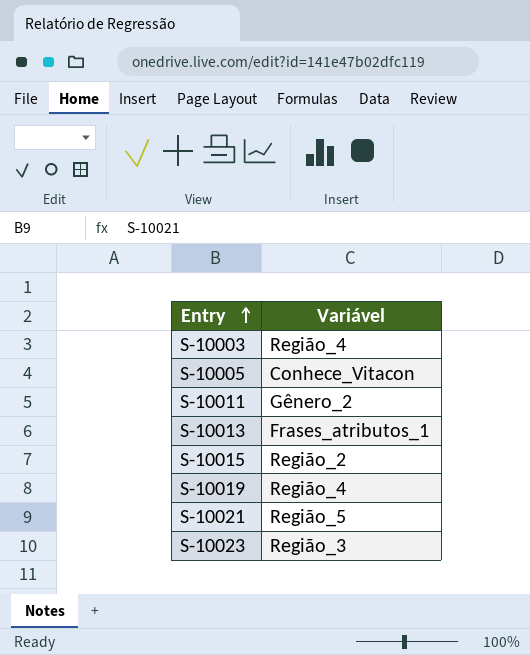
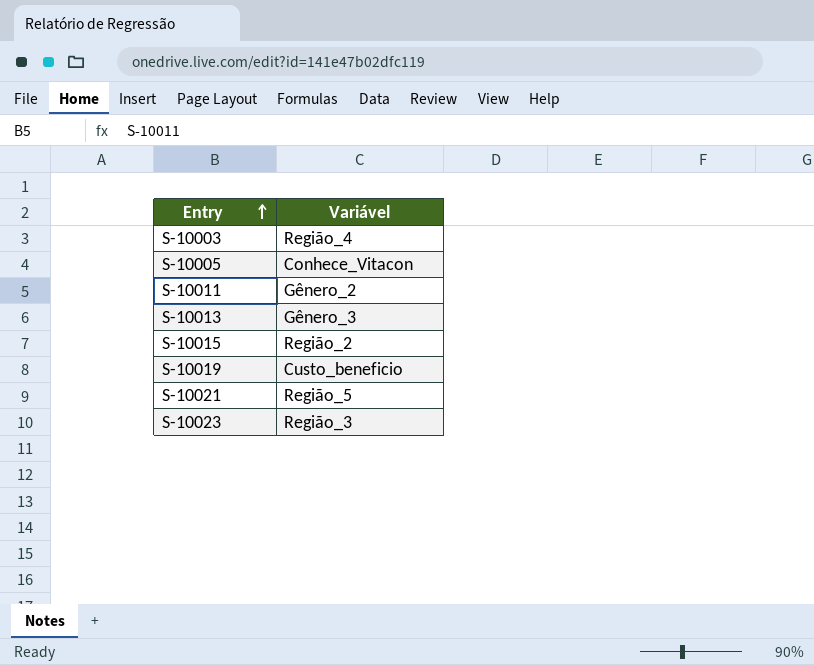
S-10013 | Variável: Frases_atributos_1 -> Gênero_3
S-10019 | Variável: Região_4 -> Custo_beneficio

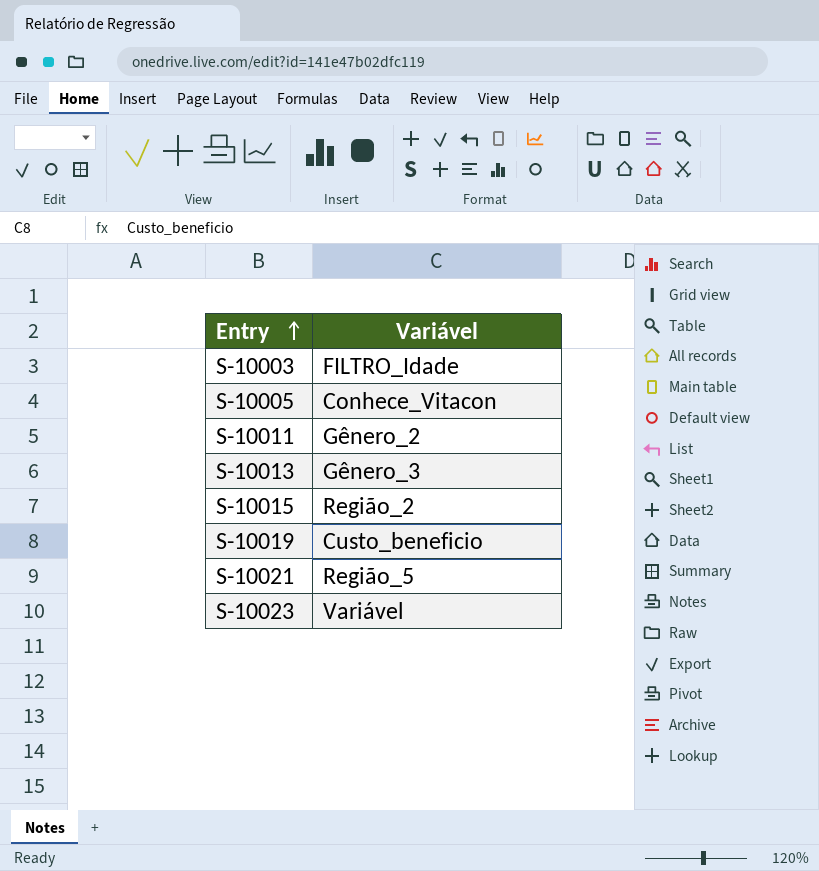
S-10003 | Variável: Região_4 -> FILTRO_Idade
S-10023 | Variável: Região_3 -> Variável

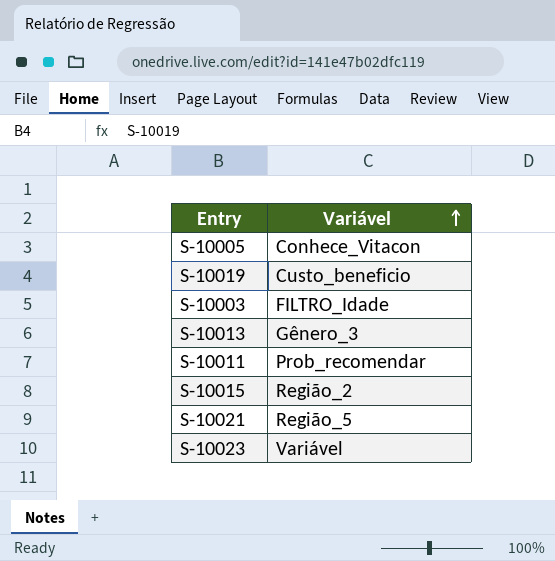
row order: Entry ascending -> Variável ascending
S-10011 | Variável: Gênero_2 -> Prob_recomendar

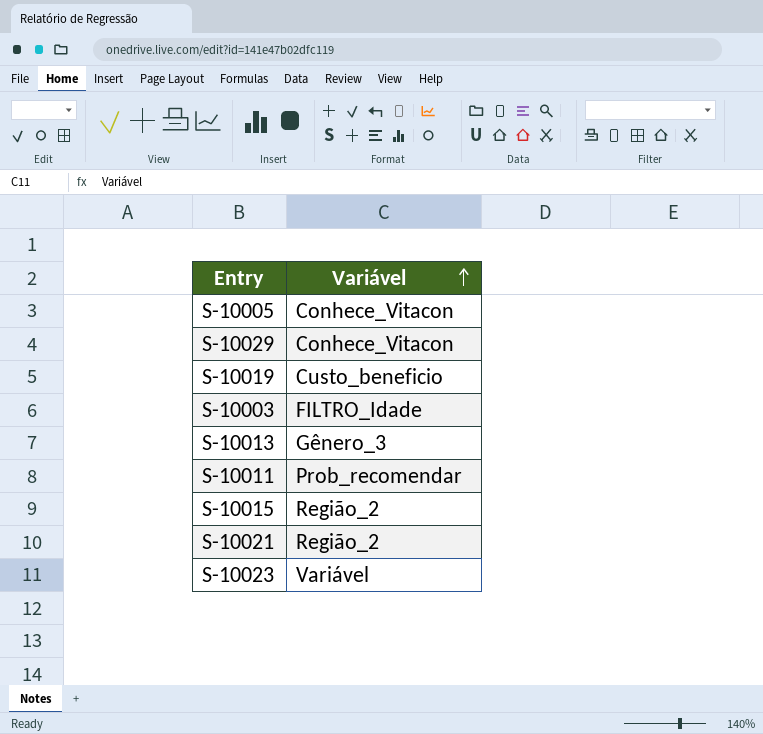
row S-10029: none -> Conhece_Vitacon
S-10021 | Variável: Região_5 -> Região_2

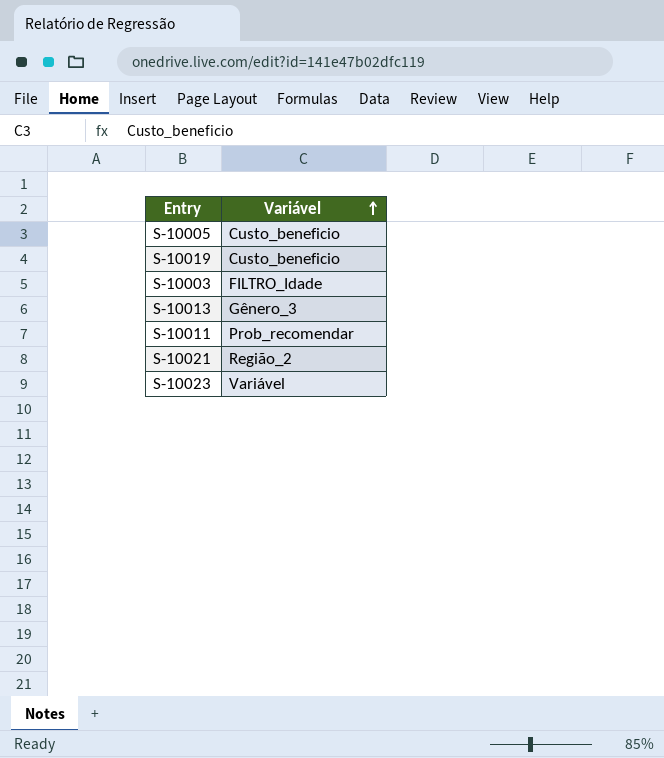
row S-10029: Conhece_Vitacon -> none
row S-10015: Região_2 -> none
S-10005 | Variável: Conhece_Vitacon -> Custo_beneficio

